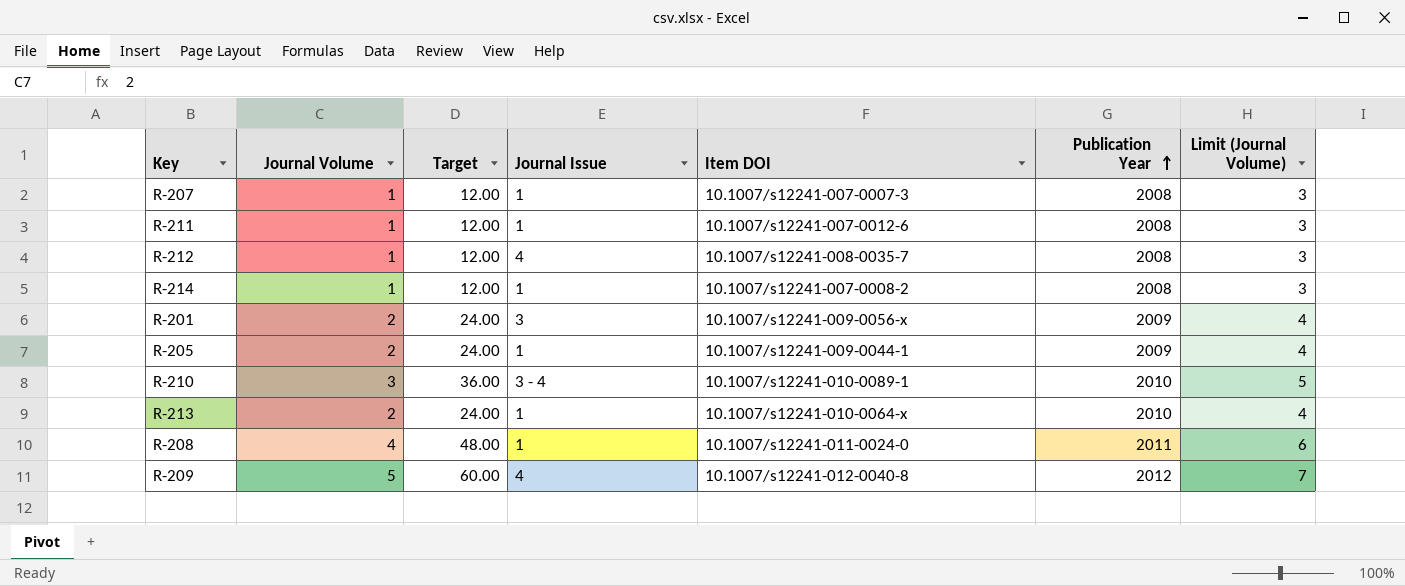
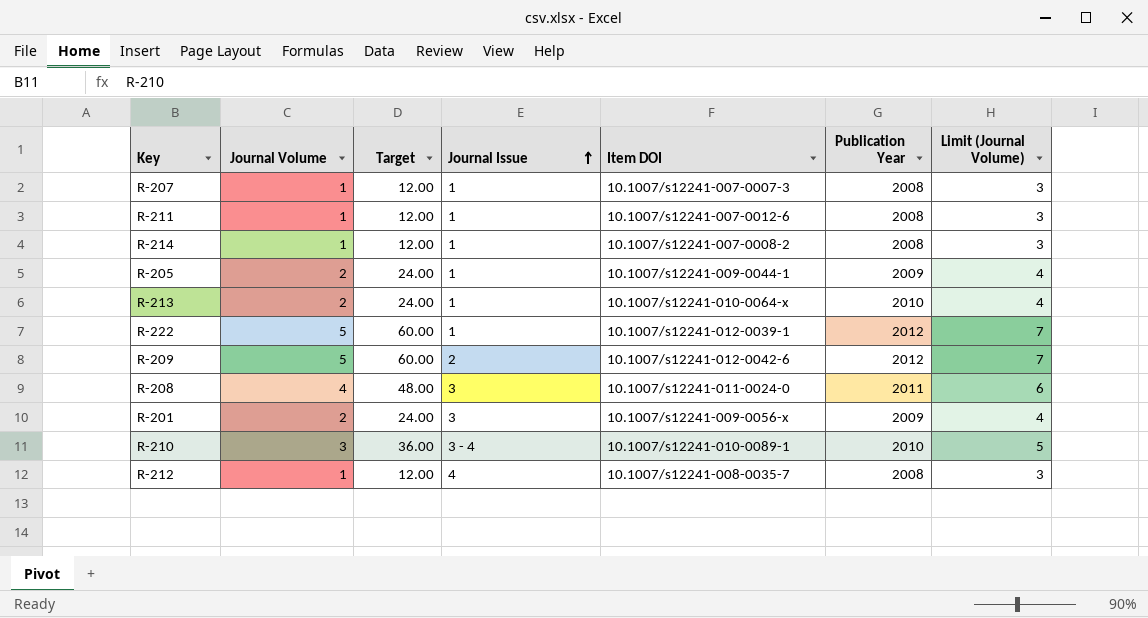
row order: Publication Year ascending -> Journal Issue ascending
row R-222: none -> 5 | 60.00 | 1 | 10.1007/s12241-012-0039-1 | 2012 | 7
R-209 | Journal Issue: 4 -> 2
R-209 | Item DOI: 10.1007/s12241-012-0040-8 -> 10.1007/s12241-012-0042-6
R-208 | Journal Issue: 1 -> 3

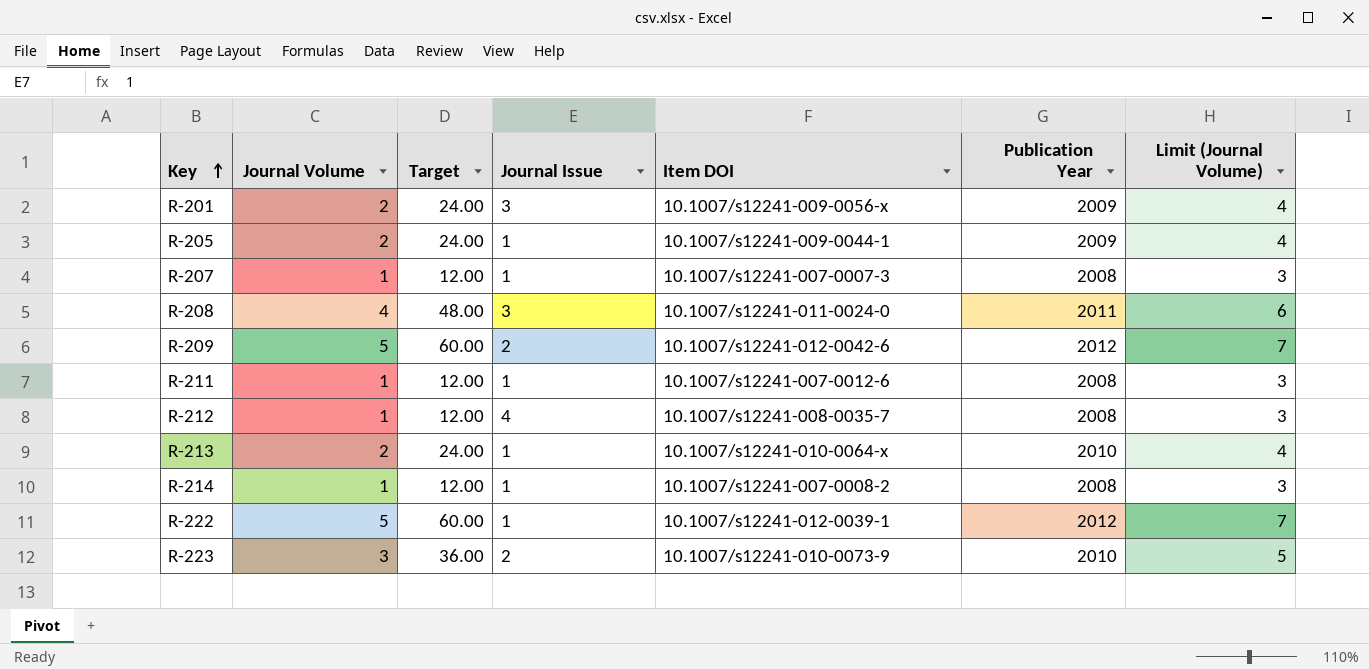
row order: Journal Issue ascending -> Key ascending
row R-210: 3 | 36.00 | 3 - 4 | 10.1007/s12241-010-0089-1 | 2010 | 5 -> none
row R-223: none -> 3 | 36.00 | 2 | 10.1007/s12241-010-0073-9 | 2010 | 5

